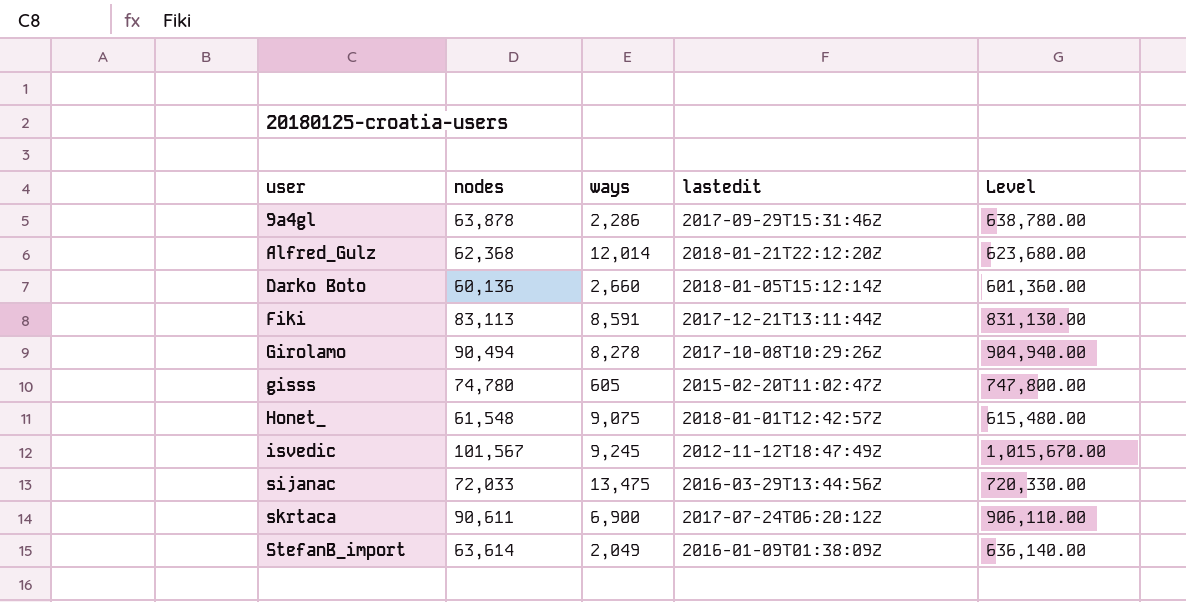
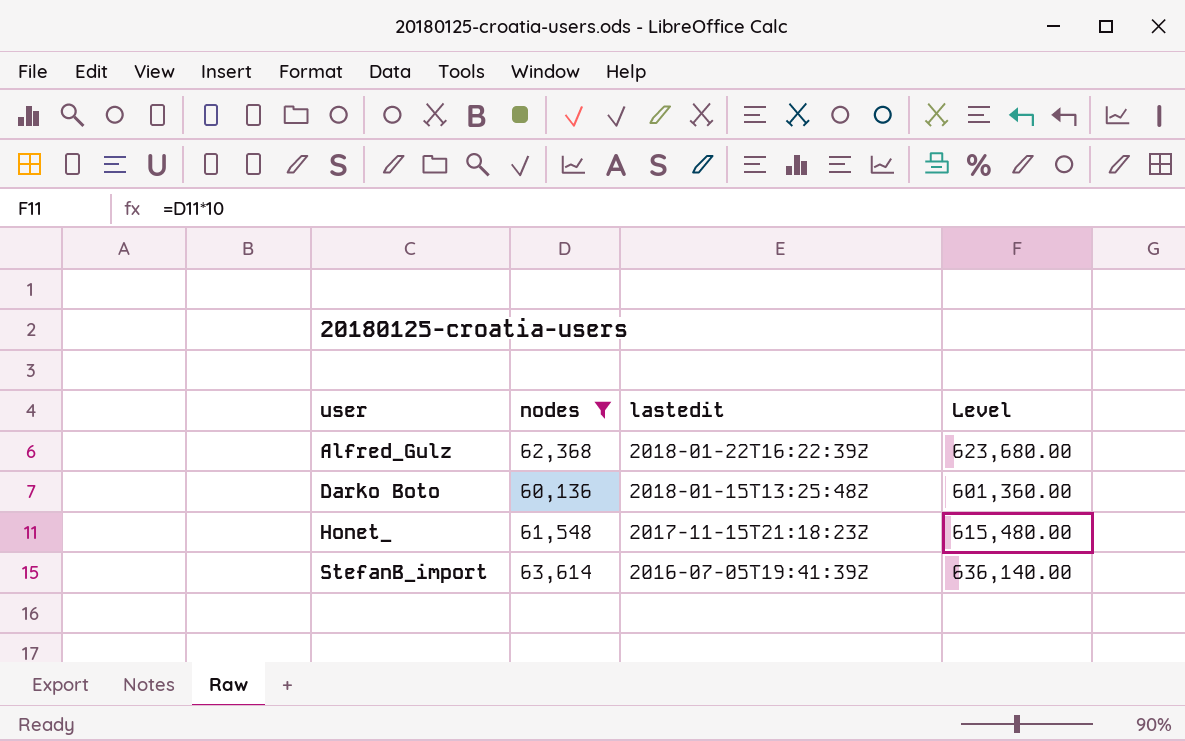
filter: none -> nodes <= 63,614
column ways | position: 3 -> none
Alfred_Gulz | lastedit: 2018-01-21T22:12:20Z -> 2018-01-22T16:22:39Z
Darko Boto | lastedit: 2018-01-05T15:12:14Z -> 2018-01-15T13:25:48Z
Honet_ | lastedit: 2018-01-01T12:42:57Z -> 2017-11-15T21:18:23Z
StefanB_import | lastedit: 2016-01-09T01:38:09Z -> 2016-07-05T19:41:39Z

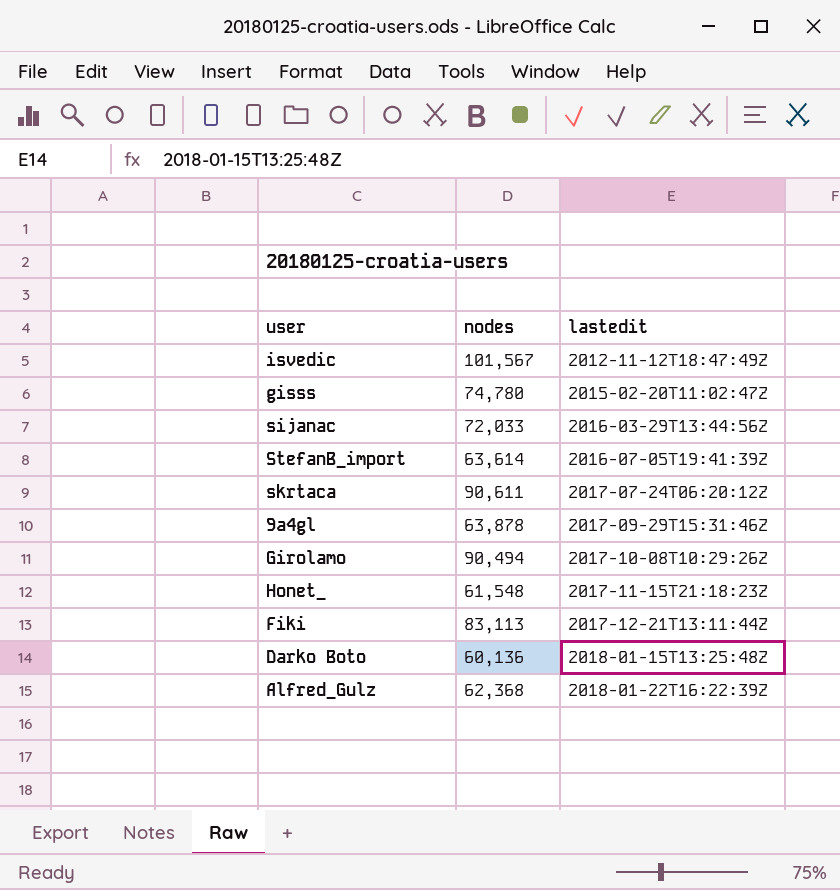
filter: nodes <= 63,614 -> none
row order: user ascending -> lastedit ascending
column Level | formula: [nodes] * 10 -> none

